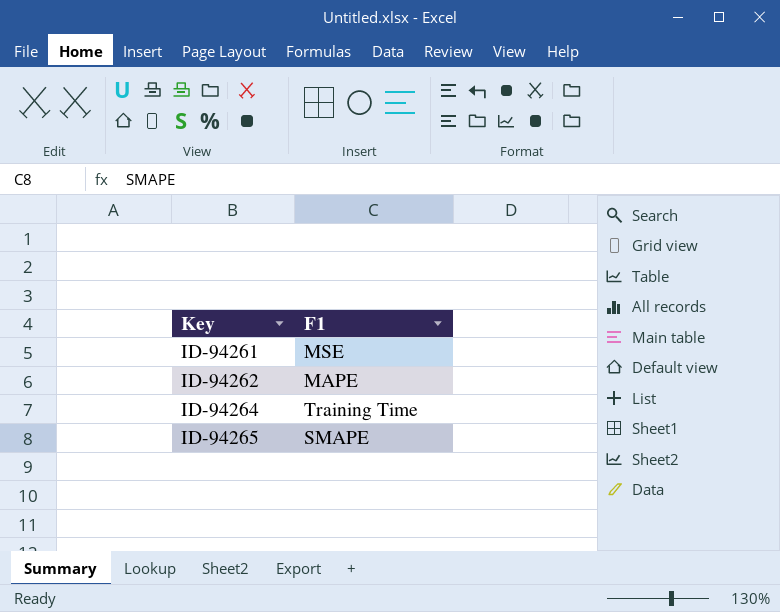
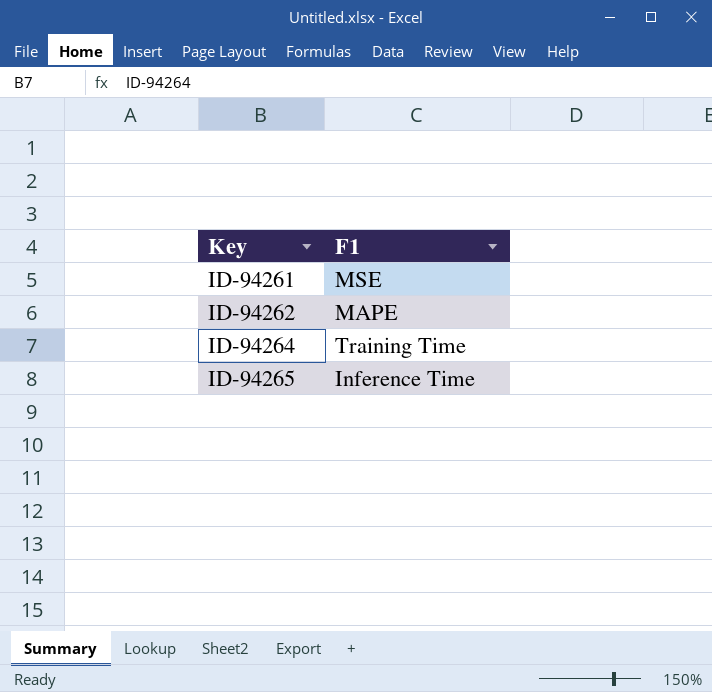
ID-94265 | F1: SMAPE -> Inference Time

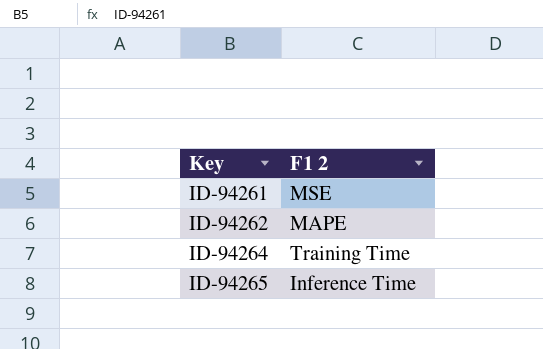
column name: F1 -> F1 2

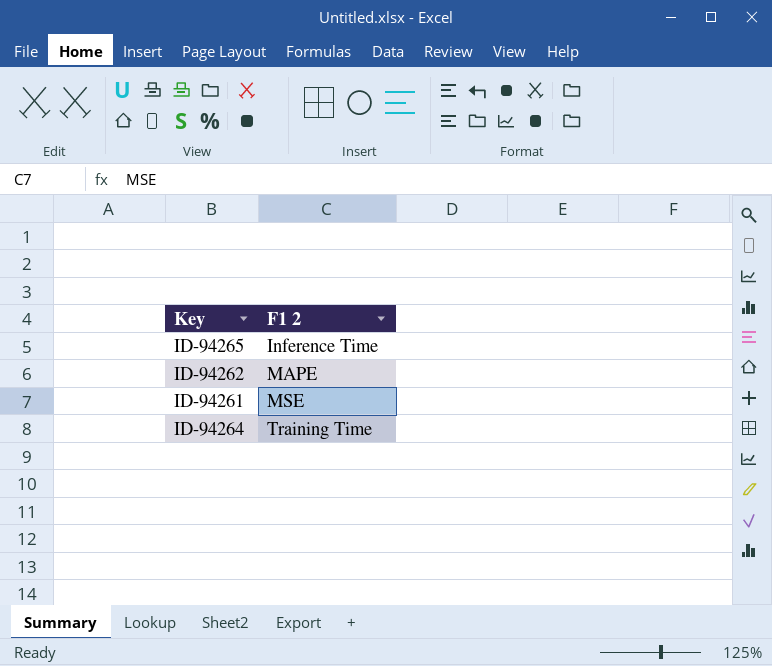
row order: Key ascending -> F1 2 ascending

